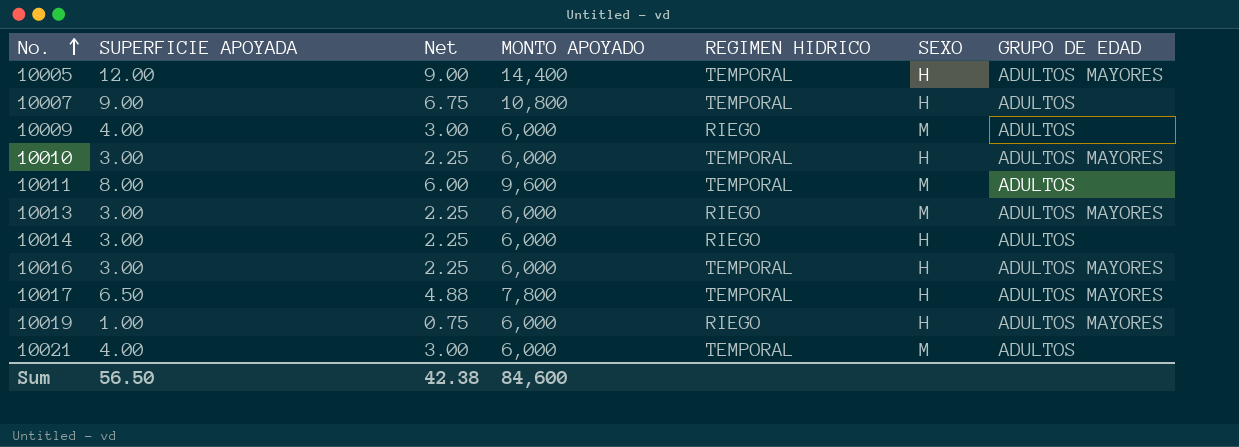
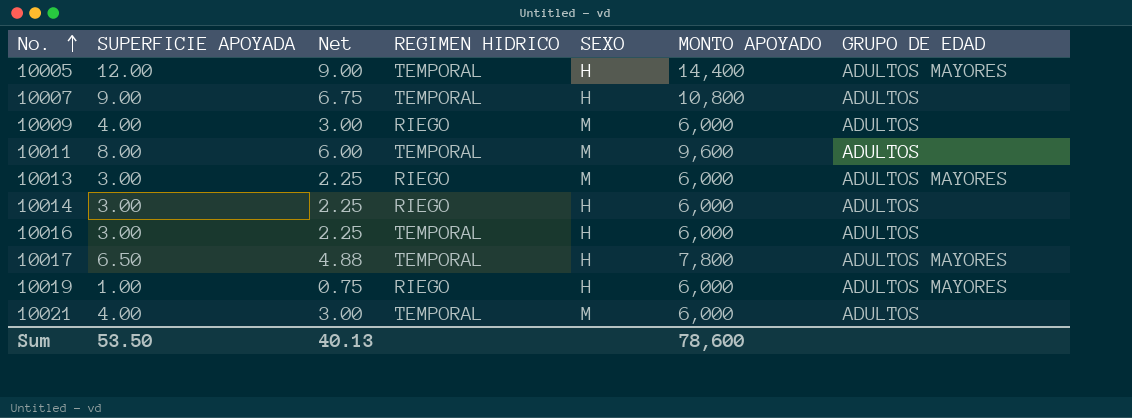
column MONTO APOYADO | position: 4 -> 6
row 10010: 3.00 | 2.25 | 6,000 | TEMPORAL | H | ADULTOS MAYORES -> none
10016 | GRUPO DE EDAD: ADULTOS MAYORES -> ADULTOS
Sum | SUPERFICIE APOYADA: 56.50 -> 53.50
Sum | Net: 42.38 -> 40.13
Sum | MONTO APOYADO: 84,600 -> 78,600

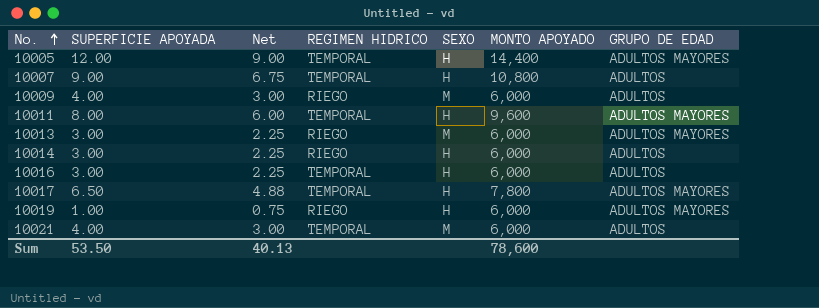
10011 | SEXO: M -> H
10011 | GRUPO DE EDAD: ADULTOS -> ADULTOS MAYORES

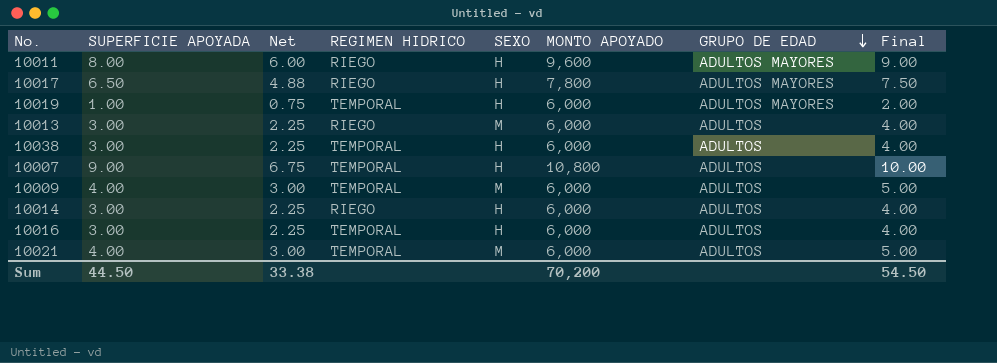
row order: No. ascending -> GRUPO DE EDAD descending
column Final | formula: none -> [SUPERFICIE APOYADA] + 1
row 10005: 12.00 | 9.00 | TEMPORAL | H | 14,400 | ADULTOS MAYORES -> none
10011 | REGIMEN HIDRICO: TEMPORAL -> RIEGO
10017 | REGIMEN HIDRICO: TEMPORAL -> RIEGO
10019 | REGIMEN HIDRICO: RIEGO -> TEMPORAL
10013 | GRUPO DE EDAD: ADULTOS MAYORES -> ADULTOS
row 10038: none -> 3.00 | 2.25 | TEMPORAL | H | 6,000 | ADULTOS | 4.00
10009 | REGIMEN HIDRICO: RIEGO -> TEMPORAL
Sum | SUPERFICIE APOYADA: 53.50 -> 44.50
Sum | Net: 40.13 -> 33.38
Sum | MONTO APOYADO: 78,600 -> 70,200

